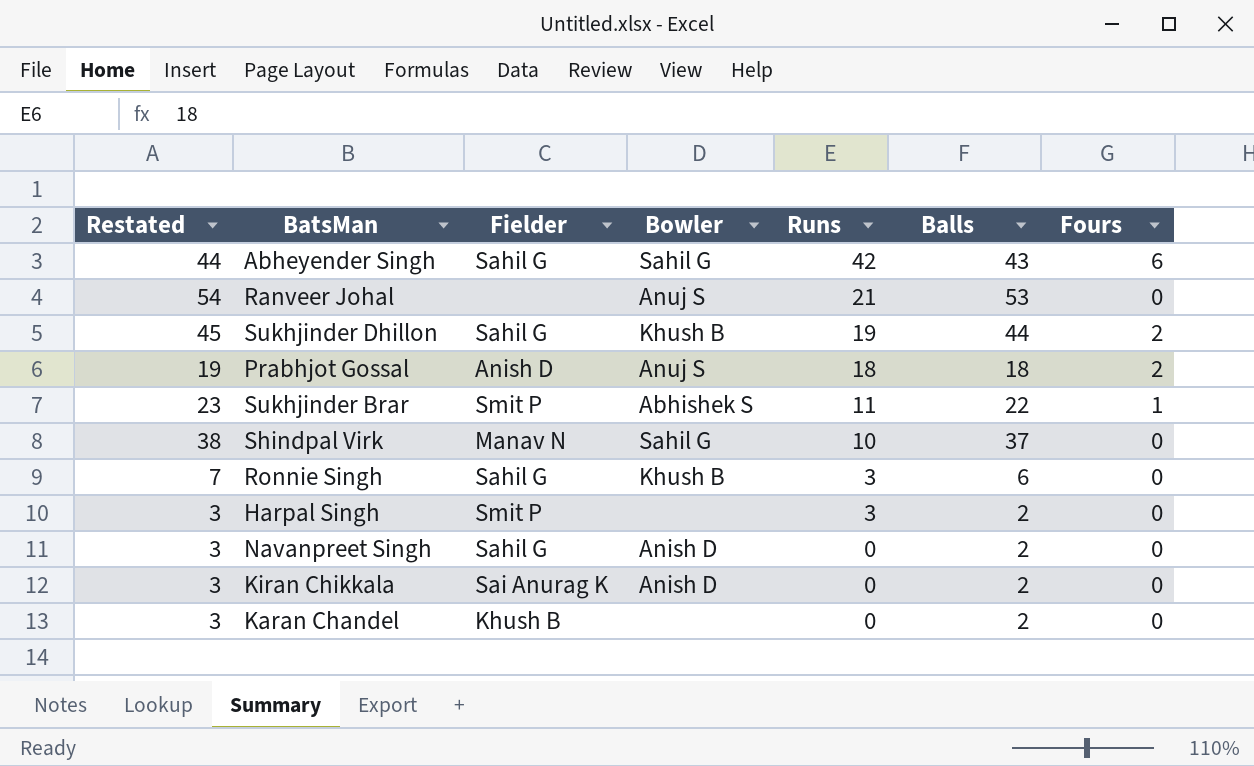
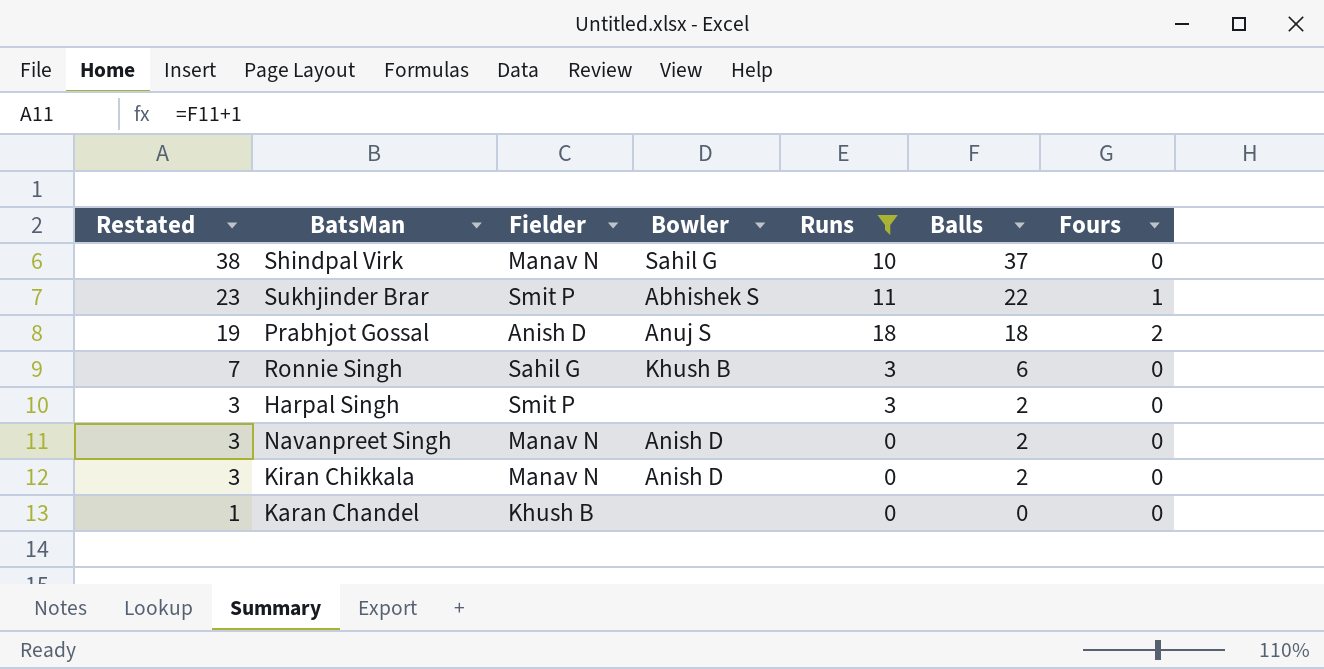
filter: none -> Runs <= 18
row order: Runs descending -> Restated descending
Navanpreet Singh | Fielder: Sahil G -> Manav N
Kiran Chikkala | Fielder: Sai Anurag K -> Manav N
Karan Chandel | Restated: 3 -> 1
Karan Chandel | Balls: 2 -> 0

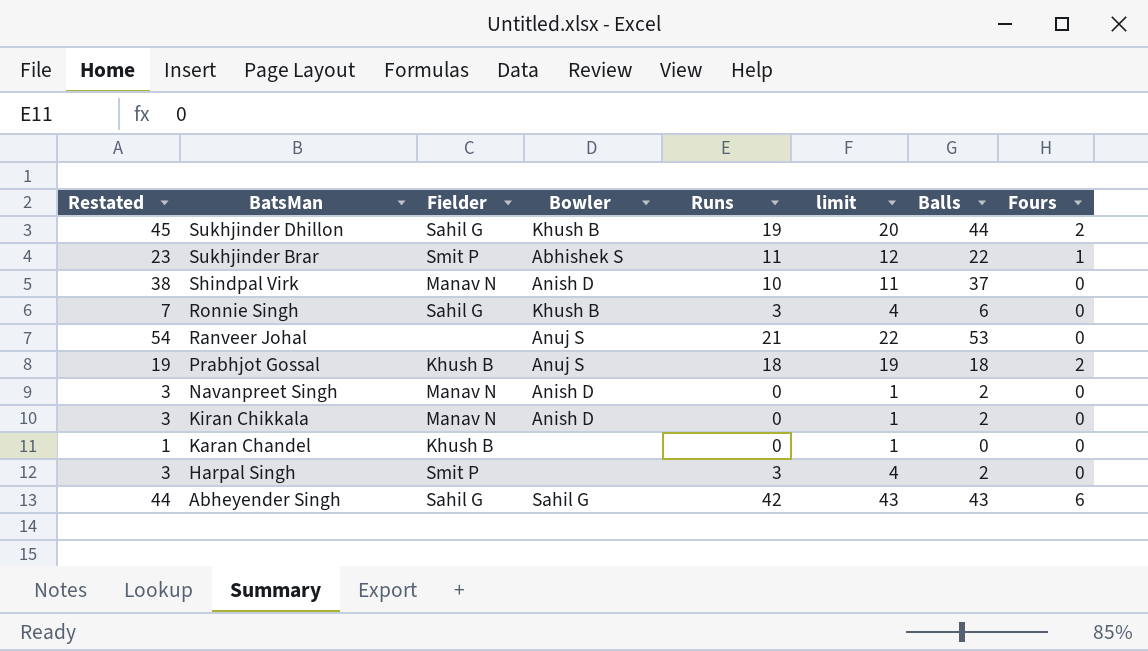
filter: Runs <= 18 -> none
row order: Restated descending -> BatsMan descending
column limit | formula: none -> [Runs] + 1
Shindpal Virk | Bowler: Sahil G -> Anish D
Prabhjot Gossal | Fielder: Anish D -> Khush B

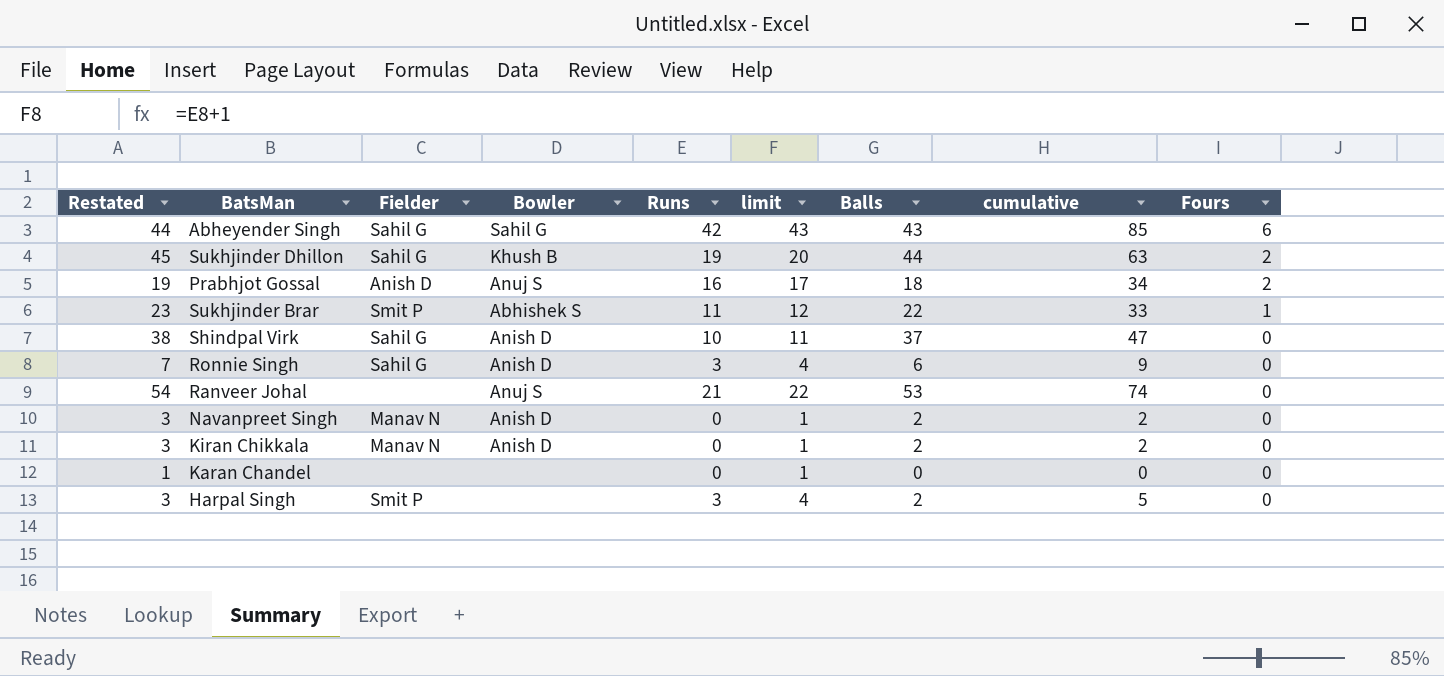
row order: BatsMan descending -> Fours descending
column cumulative | formula: none -> [Runs] + [Balls]
Prabhjot Gossal | Fielder: Khush B -> Anish D
Prabhjot Gossal | Runs: 18 -> 16
Prabhjot Gossal | limit: 19 -> 17
Shindpal Virk | Fielder: Manav N -> Sahil G
Ronnie Singh | Bowler: Khush B -> Anish D
Karan Chandel | Fielder: Khush B -> none

